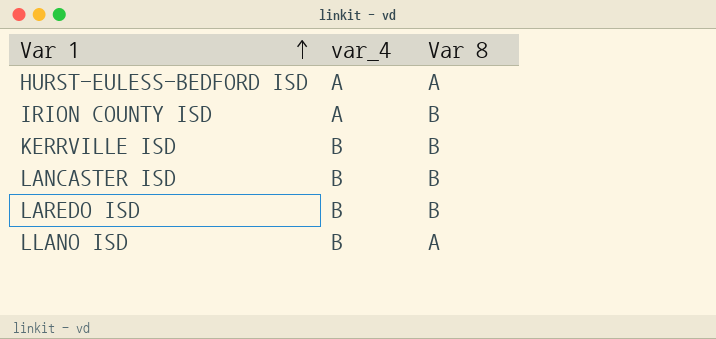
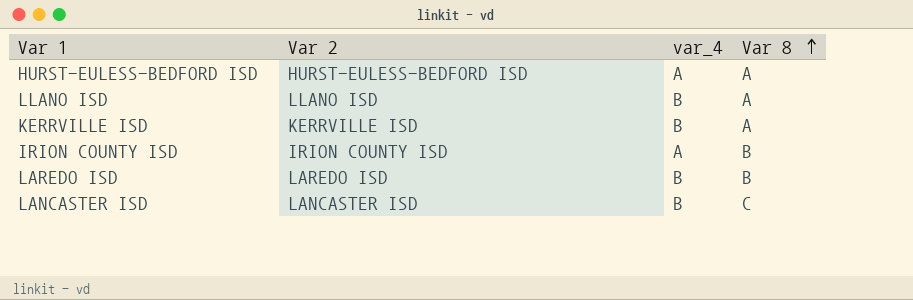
row order: Var 1 ascending -> Var 8 ascending
column Var 2 | position: none -> 2
KERRVILLE ISD | Var 8: B -> A
LANCASTER ISD | Var 8: B -> C

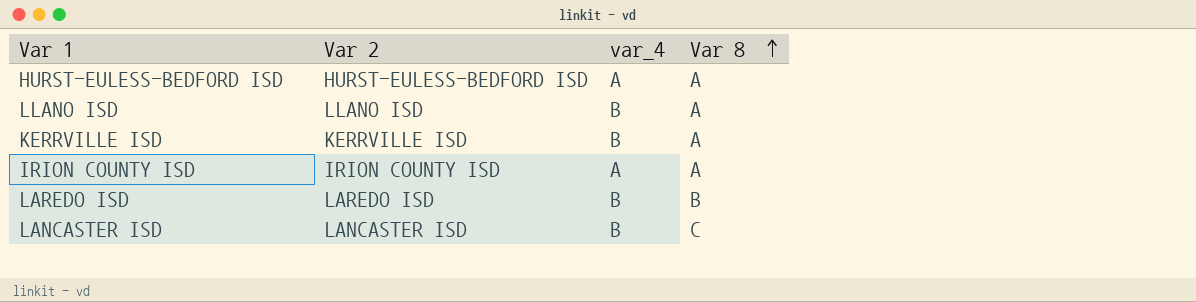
IRION COUNTY ISD | Var 8: B -> A

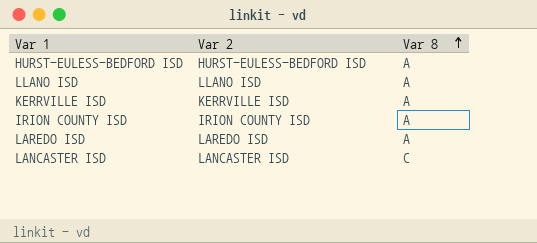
column var_4 | position: 3 -> none
LAREDO ISD | Var 8: B -> A

